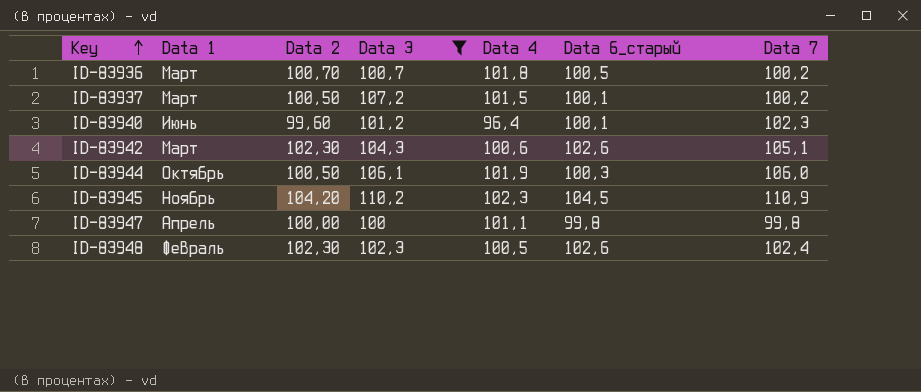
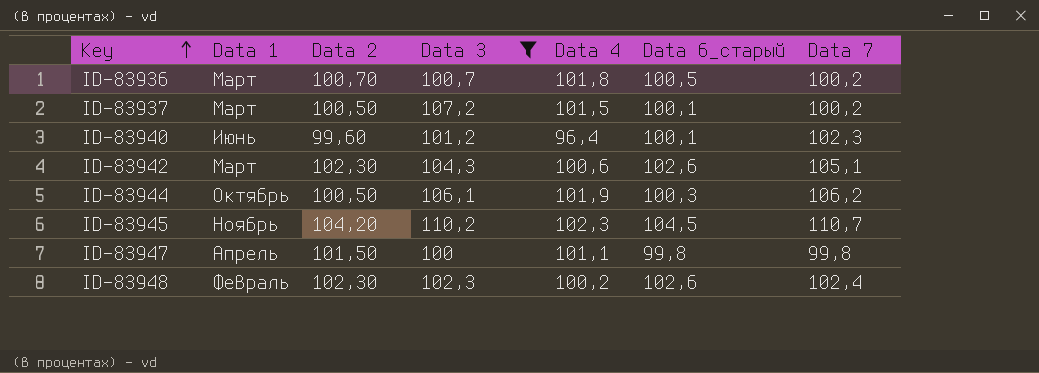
ID-83944 | Data 7: 106,0 -> 106,2
ID-83945 | Data 7: 110,9 -> 110,7
ID-83947 | Data 2: 100,00 -> 101,50
ID-83948 | Data 4: 100,5 -> 100,2

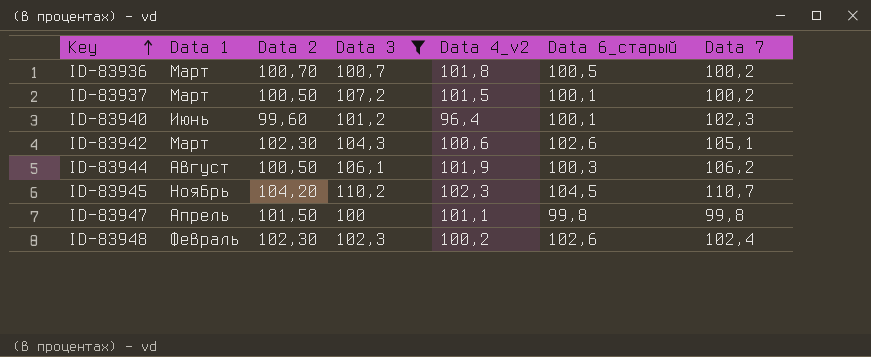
column name: Data 4 -> Data 4_v2
ID-83944 | Data 1: Октябрь -> Август

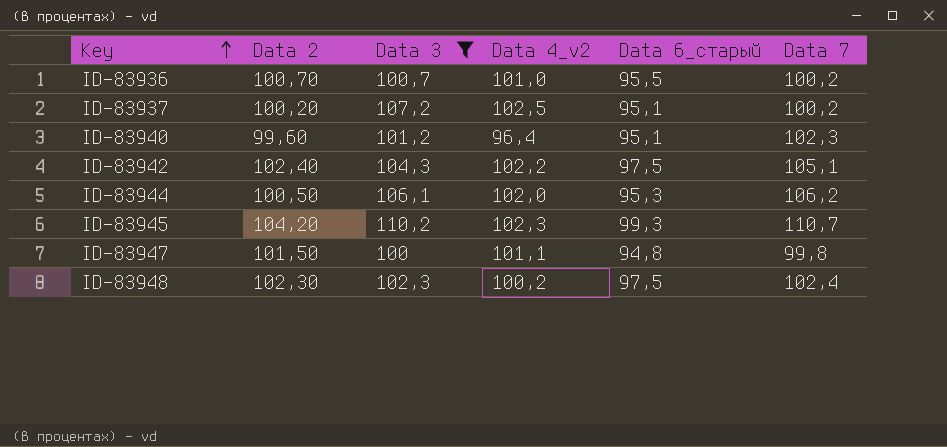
column Data 1 | position: 2 -> none
ID-83936 | Data 4_v2: 101,8 -> 101,0
ID-83936 | Data 6_старый: 100,5 -> 95,5
ID-83937 | Data 2: 100,50 -> 100,20
ID-83937 | Data 4_v2: 101,5 -> 102,5
ID-83937 | Data 6_старый: 100,1 -> 95,1
ID-83940 | Data 6_старый: 100,1 -> 95,1
ID-83942 | Data 2: 102,30 -> 102,40
ID-83942 | Data 4_v2: 100,6 -> 102,2
ID-83942 | Data 6_старый: 102,6 -> 97,5
ID-83944 | Data 4_v2: 101,9 -> 102,0
ID-83944 | Data 6_старый: 100,3 -> 95,3
ID-83945 | Data 6_старый: 104,5 -> 99,3
ID-83947 | Data 6_старый: 99,8 -> 94,8
ID-83948 | Data 6_старый: 102,6 -> 97,5

